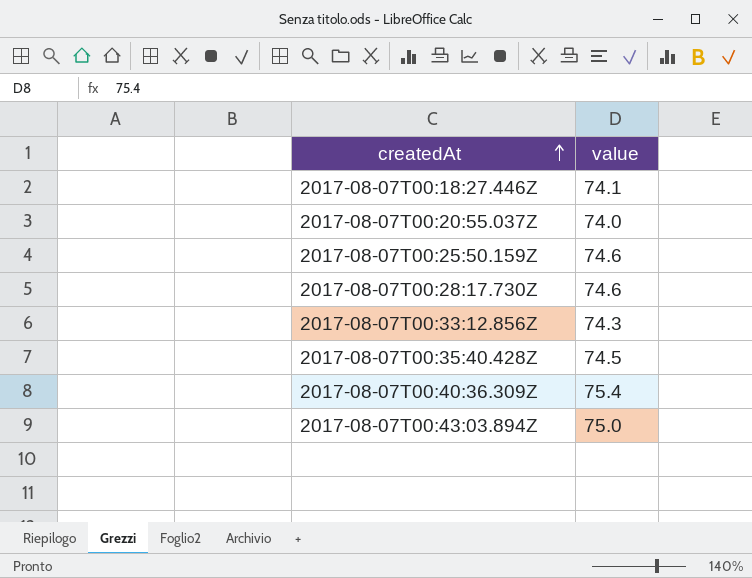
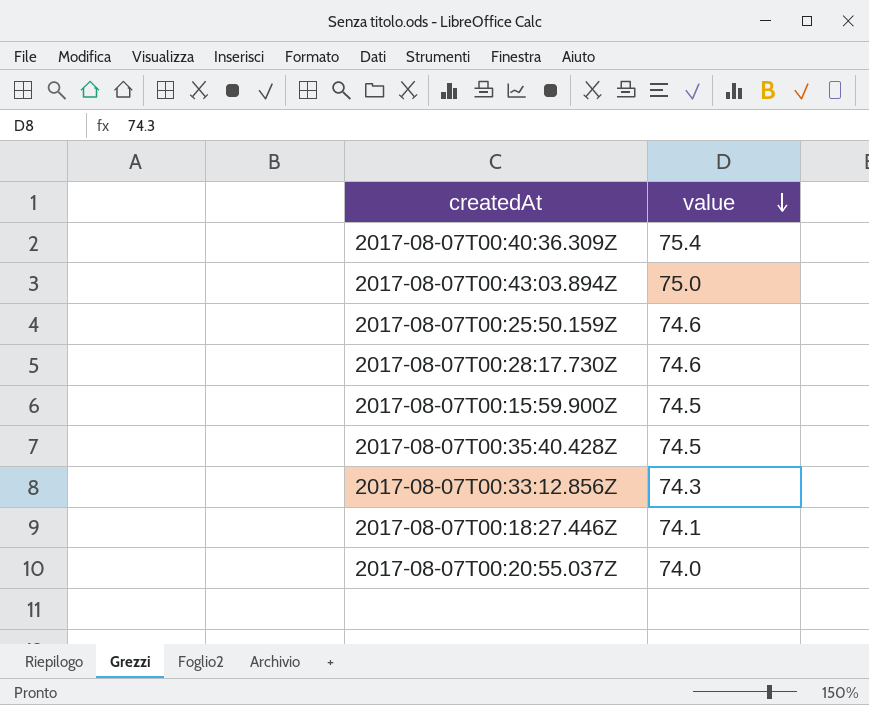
row order: createdAt ascending -> value descending
row 2017-08-07T00:15:59.900Z: none -> 74.5

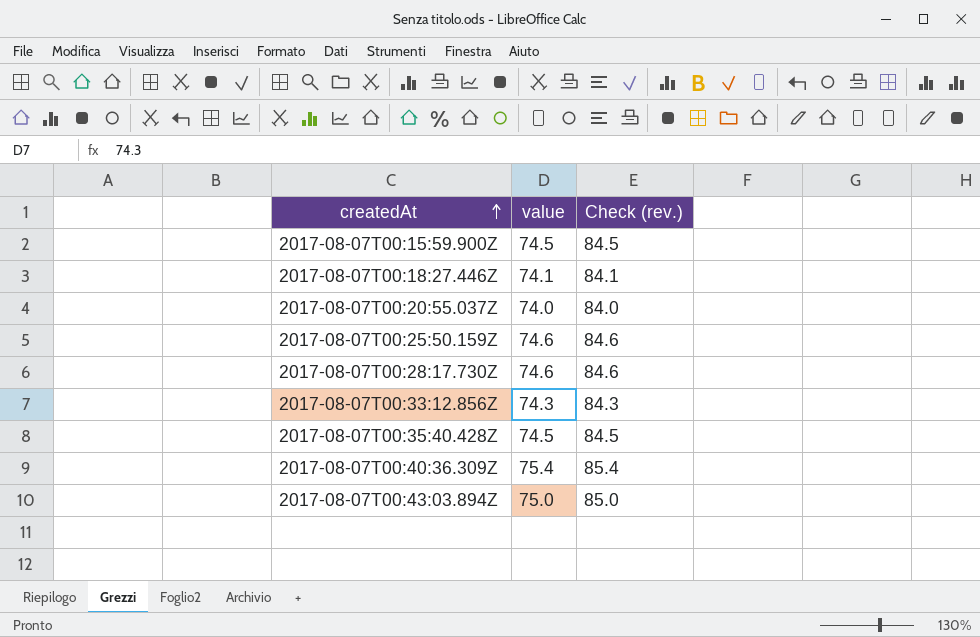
row order: value descending -> createdAt ascending
column Check (rev.) | formula: none -> [value] + 10

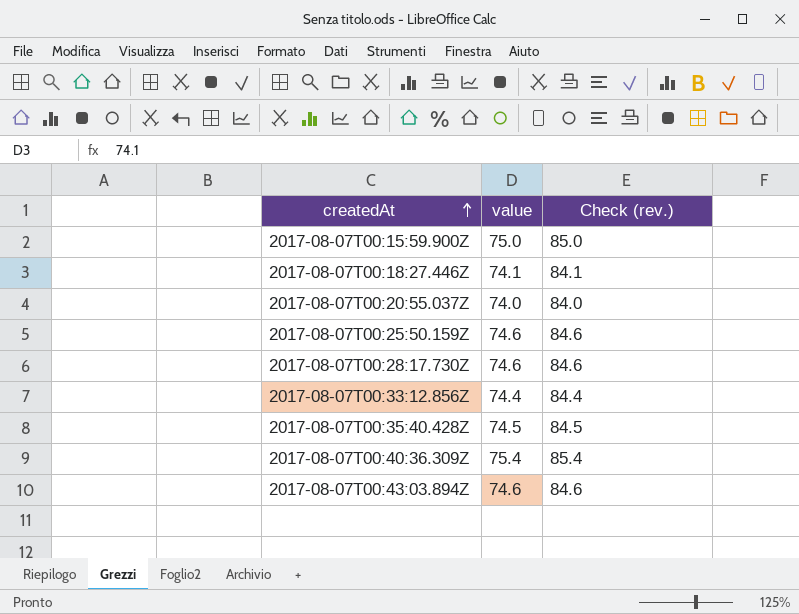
2017-08-07T00:15:59.900Z | value: 74.5 -> 75.0
2017-08-07T00:15:59.900Z | Check (rev.): 84.5 -> 85.0
2017-08-07T00:33:12.856Z | value: 74.3 -> 74.4
2017-08-07T00:33:12.856Z | Check (rev.): 84.3 -> 84.4
2017-08-07T00:43:03.894Z | value: 75.0 -> 74.6
2017-08-07T00:43:03.894Z | Check (rev.): 85.0 -> 84.6

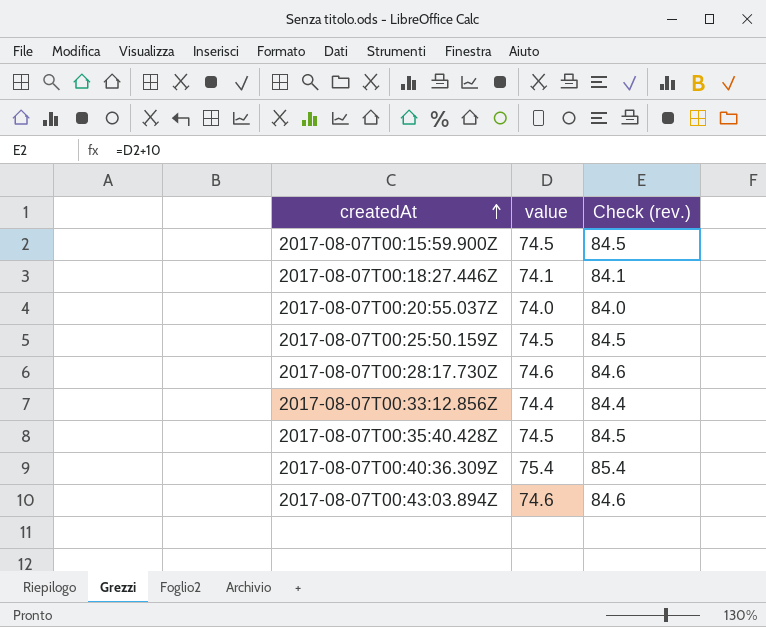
2017-08-07T00:15:59.900Z | value: 75.0 -> 74.5
2017-08-07T00:15:59.900Z | Check (rev.): 85.0 -> 84.5
2017-08-07T00:25:50.159Z | value: 74.6 -> 74.5
2017-08-07T00:25:50.159Z | Check (rev.): 84.6 -> 84.5

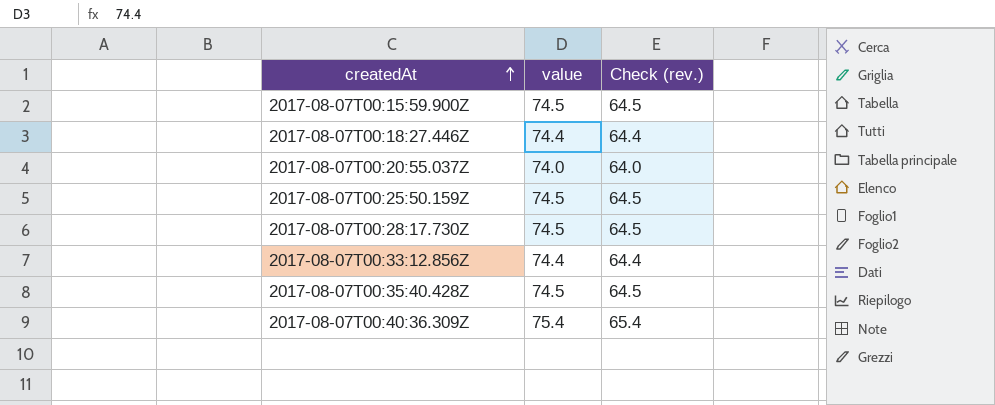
column Check (rev.) | formula: [value] + 10 -> [value] - 10
row 2017-08-07T00:43:03.894Z: 74.6 | 84.6 -> none
2017-08-07T00:18:27.446Z | value: 74.1 -> 74.4
2017-08-07T00:28:17.730Z | value: 74.6 -> 74.5

